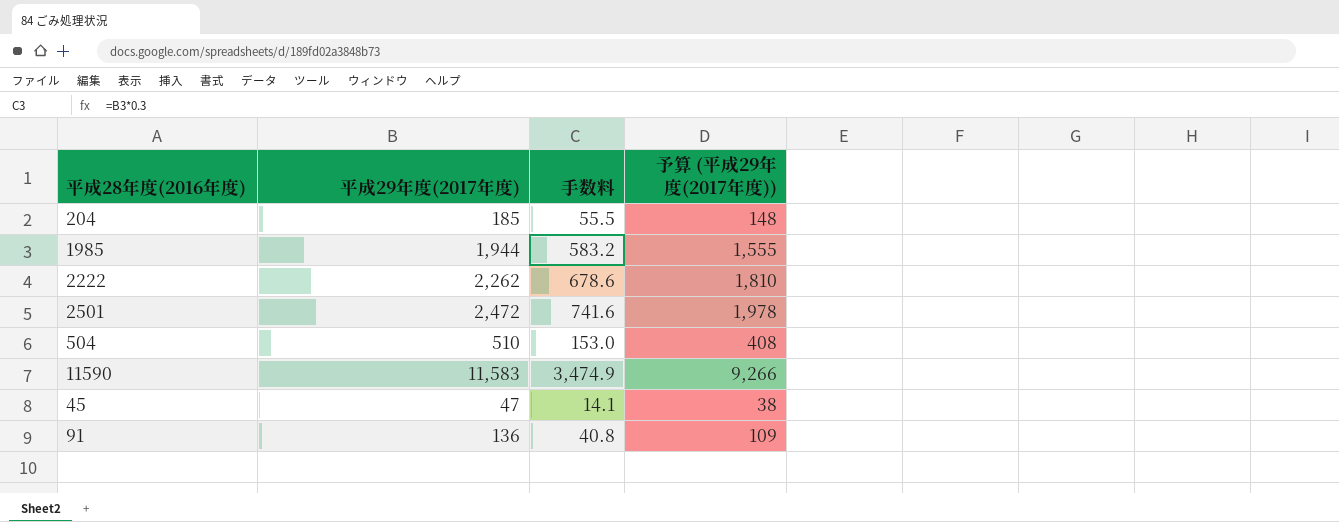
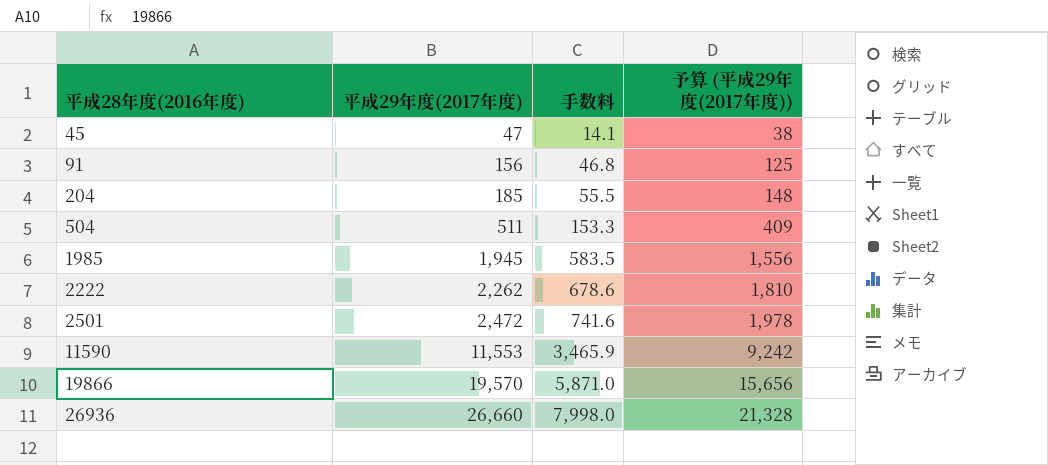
row order: none -> 平成28年度(2016年度) ascending
91 | 平成29年度(2017年度): 136 -> 156
91 | 手数料: 40.8 -> 46.8
91 | 予算 (平成29年度(2017年度)): 109 -> 125
504 | 平成29年度(2017年度): 510 -> 511
504 | 手数料: 153.0 -> 153.3
504 | 予算 (平成29年度(2017年度)): 408 -> 409
1985 | 平成29年度(2017年度): 1,944 -> 1,945
1985 | 手数料: 583.2 -> 583.5
1985 | 予算 (平成29年度(2017年度)): 1,555 -> 1,556
11590 | 平成29年度(2017年度): 11,583 -> 11,553
11590 | 手数料: 3,474.9 -> 3,465.9
11590 | 予算 (平成29年度(2017年度)): 9,266 -> 9,242
row 19866: none -> 19,570 | 5,871.0 | 15,656
row 26936: none -> 26,660 | 7,998.0 | 21,328

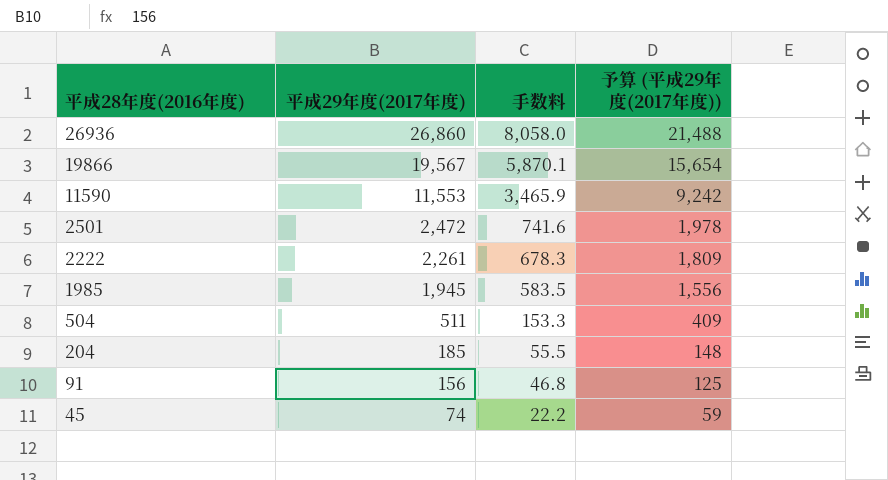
row order: 平成28年度(2016年度) ascending -> 平成28年度(2016年度) descending
26936 | 平成29年度(2017年度): 26,660 -> 26,860
26936 | 手数料: 7,998.0 -> 8,058.0
26936 | 予算 (平成29年度(2017年度)): 21,328 -> 21,488
19866 | 平成29年度(2017年度): 19,570 -> 19,567
19866 | 手数料: 5,871.0 -> 5,870.1
19866 | 予算 (平成29年度(2017年度)): 15,656 -> 15,654
2222 | 平成29年度(2017年度): 2,262 -> 2,261
2222 | 手数料: 678.6 -> 678.3
2222 | 予算 (平成29年度(2017年度)): 1,810 -> 1,809
45 | 平成29年度(2017年度): 47 -> 74
45 | 手数料: 14.1 -> 22.2
45 | 予算 (平成29年度(2017年度)): 38 -> 59

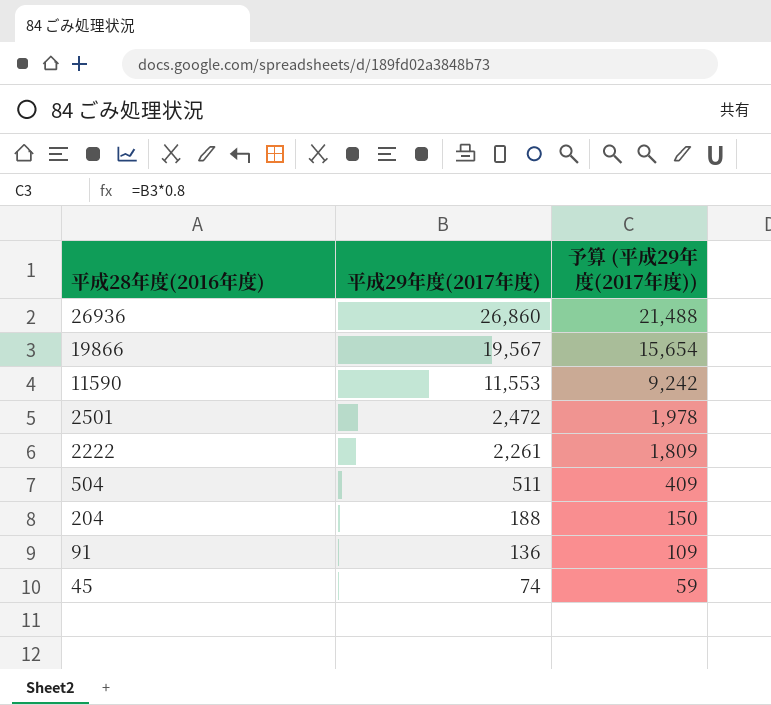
column 手数料 | formula: [平成29年度(2017年度)] * 0.3 -> none
row 1985: 1,945 | 583.5 | 1,556 -> none
204 | 平成29年度(2017年度): 185 -> 188
204 | 予算 (平成29年度(2017年度)): 148 -> 150
91 | 平成29年度(2017年度): 156 -> 136
91 | 予算 (平成29年度(2017年度)): 125 -> 109

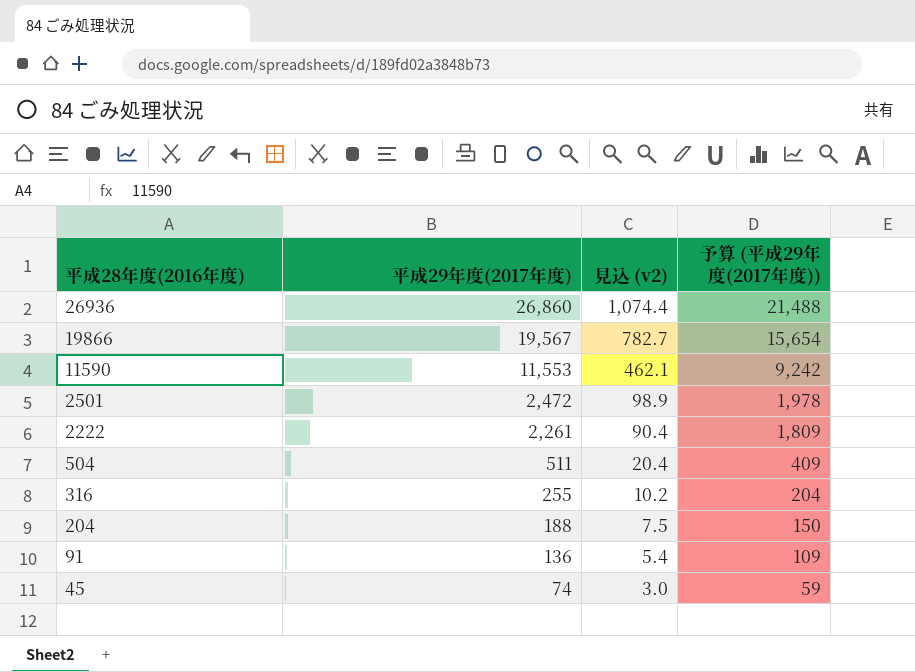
column 見込 (v2) | formula: none -> [平成29年度(2017年度)] * 0.04
row 316: none -> 255 | 10.2 | 204

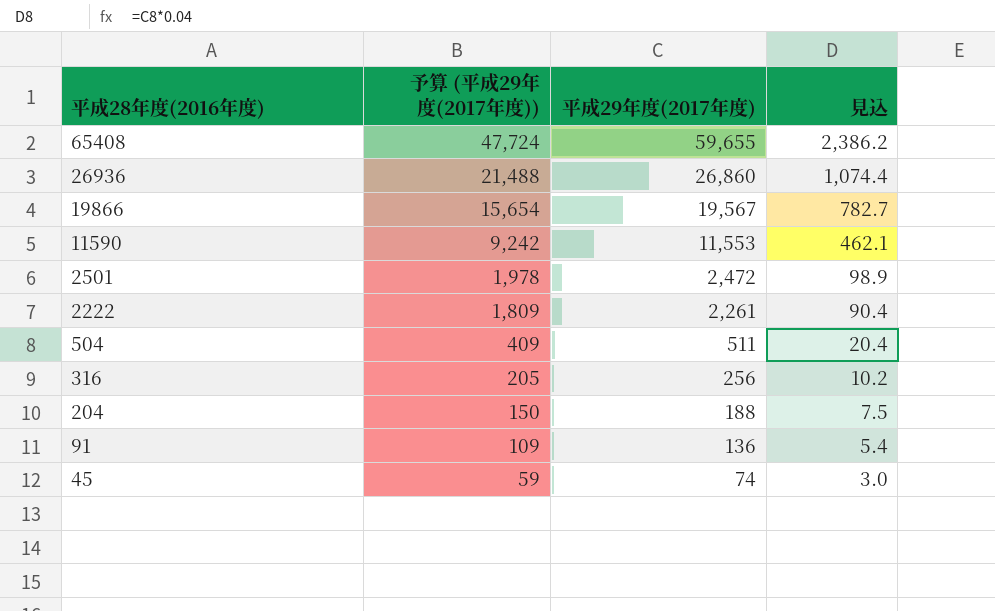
column 予算 (平成29年度(2017年度)) | position: 4 -> 2
column name: 見込 (v2) -> 見込
row 65408: none -> 47,724 | 59,655 | 2,386.2
316 | 予算 (平成29年度(2017年度)): 204 -> 205
316 | 平成29年度(2017年度): 255 -> 256

